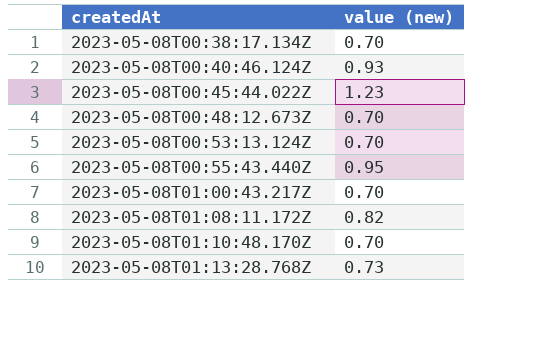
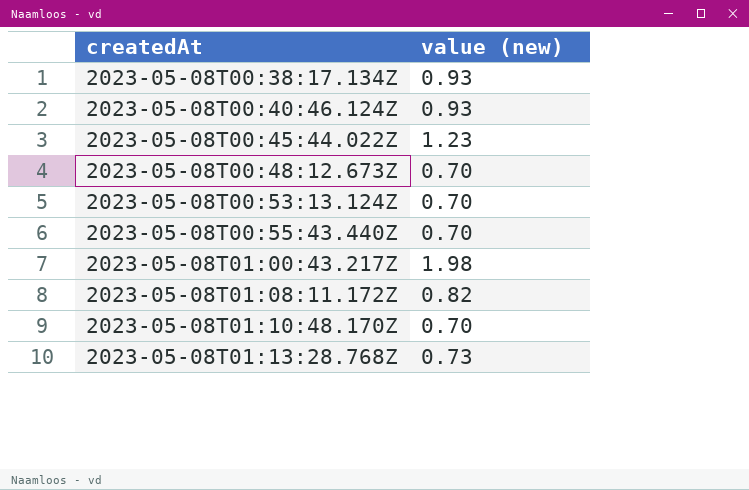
2023-05-08T00:38:17.134Z | value (new): 0.70 -> 0.93
2023-05-08T00:55:43.440Z | value (new): 0.95 -> 0.70
2023-05-08T01:00:43.217Z | value (new): 0.70 -> 1.98

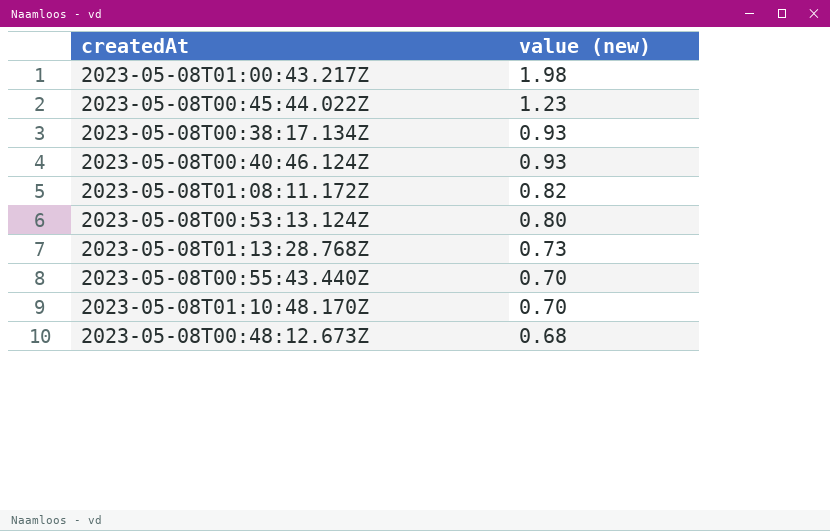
row order: createdAt ascending -> value (new) descending
2023-05-08T00:53:13.124Z | value (new): 0.70 -> 0.80
2023-05-08T00:48:12.673Z | value (new): 0.70 -> 0.68

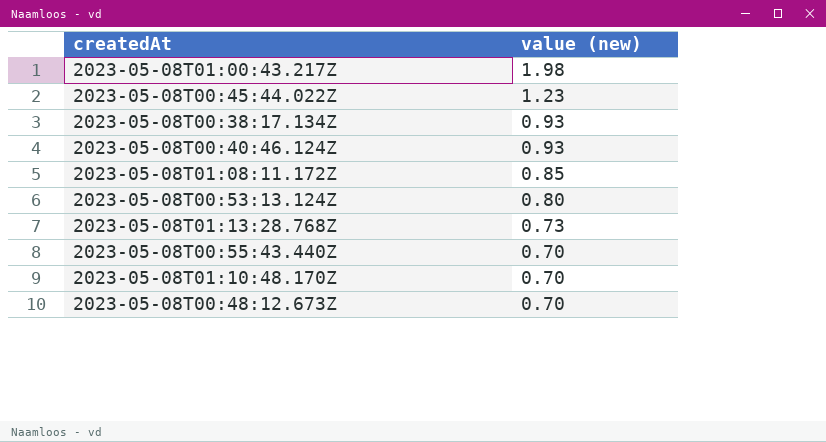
2023-05-08T01:08:11.172Z | value (new): 0.82 -> 0.85
2023-05-08T00:48:12.673Z | value (new): 0.68 -> 0.70

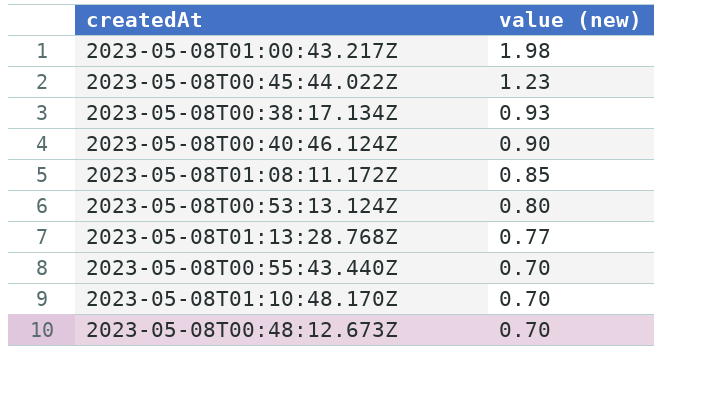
2023-05-08T00:40:46.124Z | value (new): 0.93 -> 0.90
2023-05-08T01:13:28.768Z | value (new): 0.73 -> 0.77

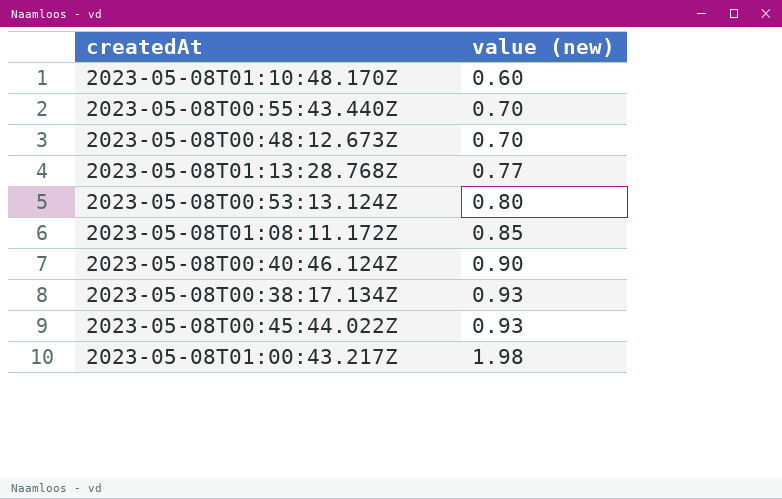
row order: value (new) descending -> value (new) ascending
2023-05-08T01:10:48.170Z | value (new): 0.70 -> 0.60
2023-05-08T00:45:44.022Z | value (new): 1.23 -> 0.93

